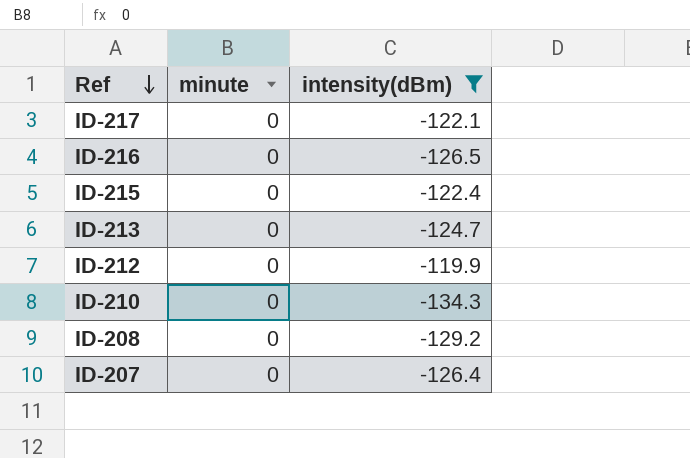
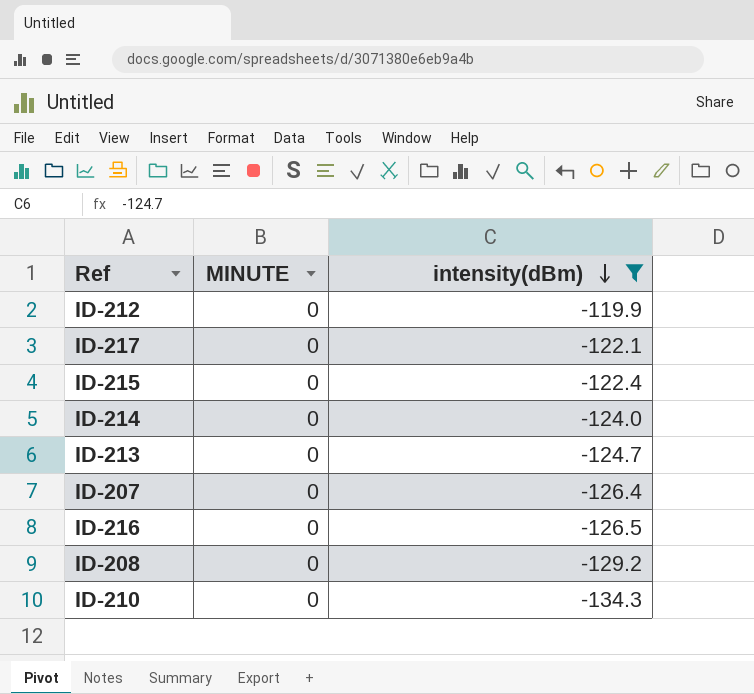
row order: Ref descending -> intensity(dBm) descending
column name: minute -> MINUTE
row ID-214: none -> 0 | -124.0

